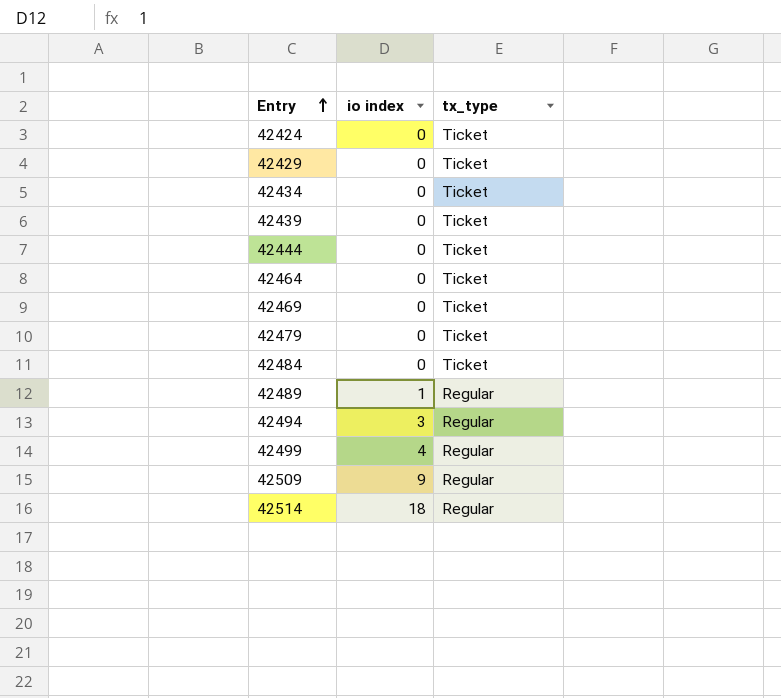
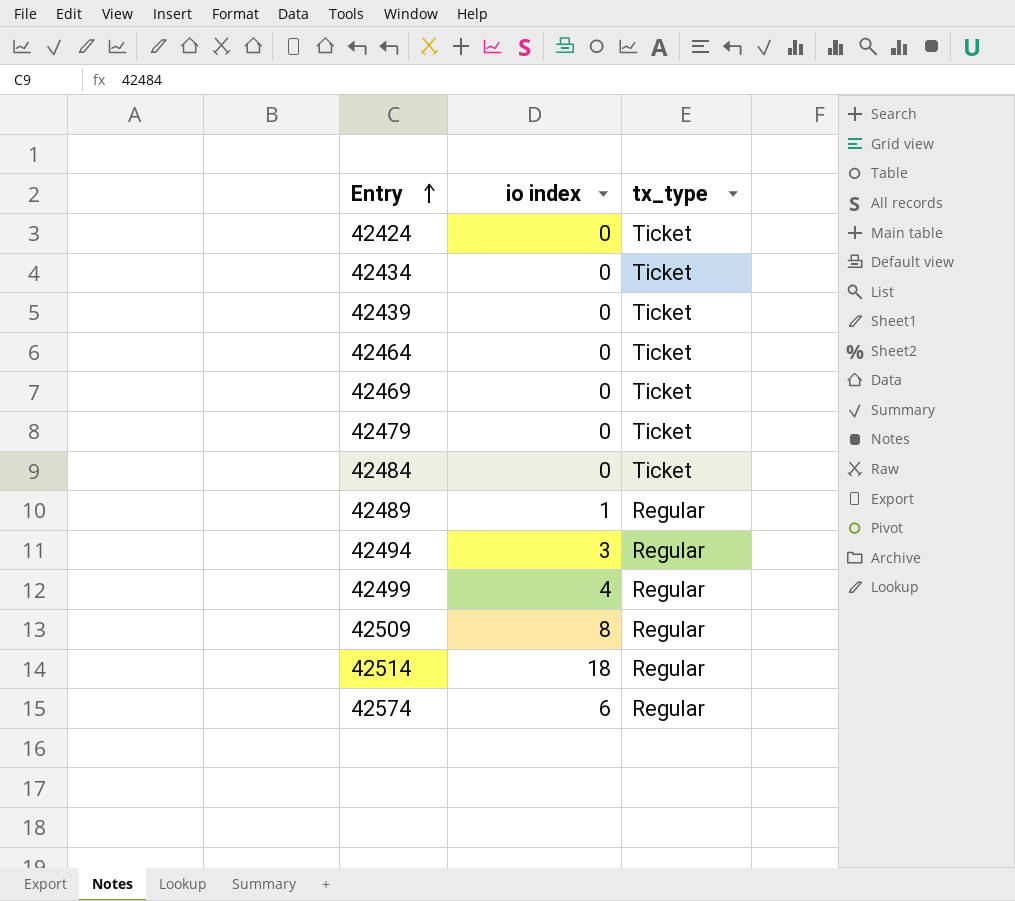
row 42429: 0 | Ticket -> none
row 42444: 0 | Ticket -> none
42509 | io index: 9 -> 8
row 42574: none -> 6 | Regular

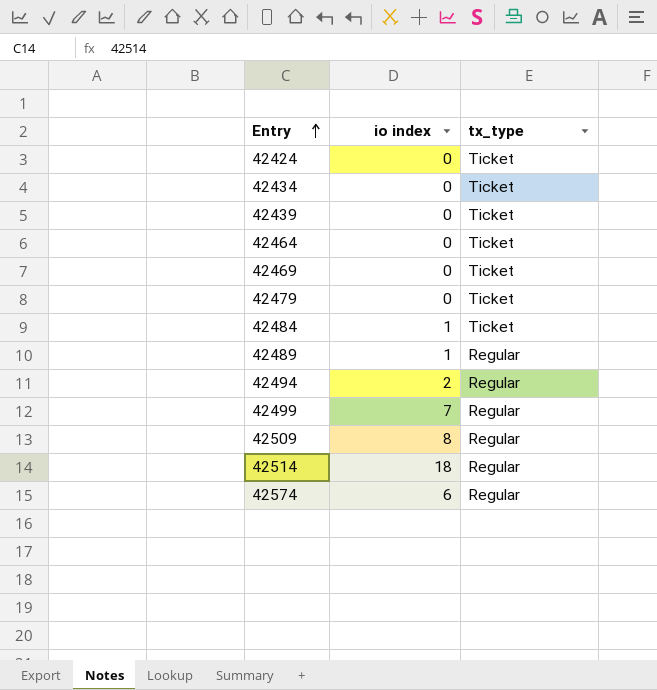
42484 | io index: 0 -> 1
42494 | io index: 3 -> 2
42499 | io index: 4 -> 7

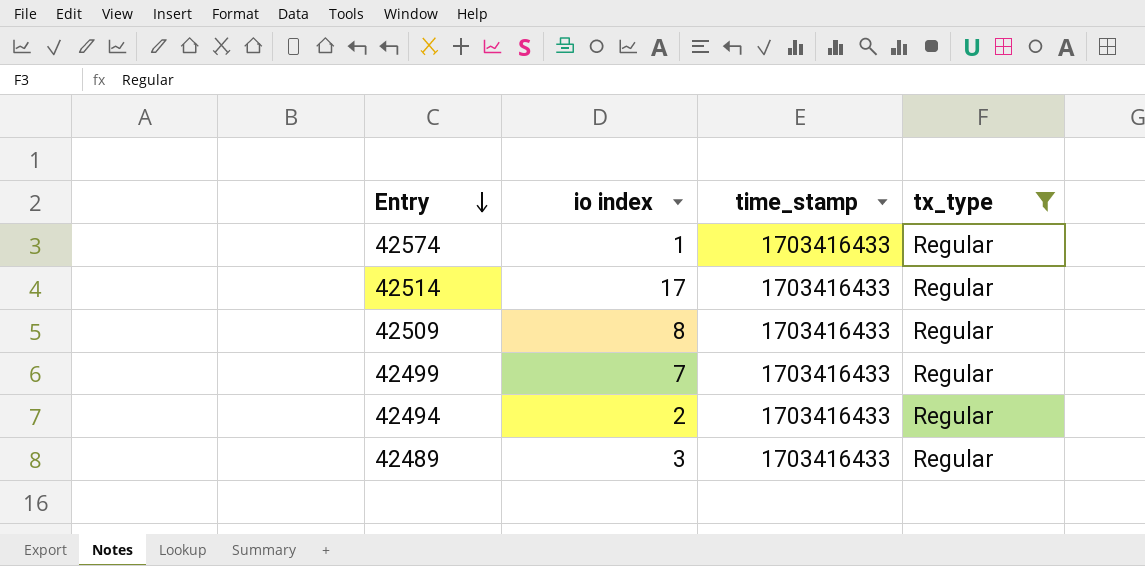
filter: none -> tx_type = Regular
row order: Entry ascending -> Entry descending
column time_stamp | position: none -> 3
42574 | io index: 6 -> 1
42514 | io index: 18 -> 17
42489 | io index: 1 -> 3

